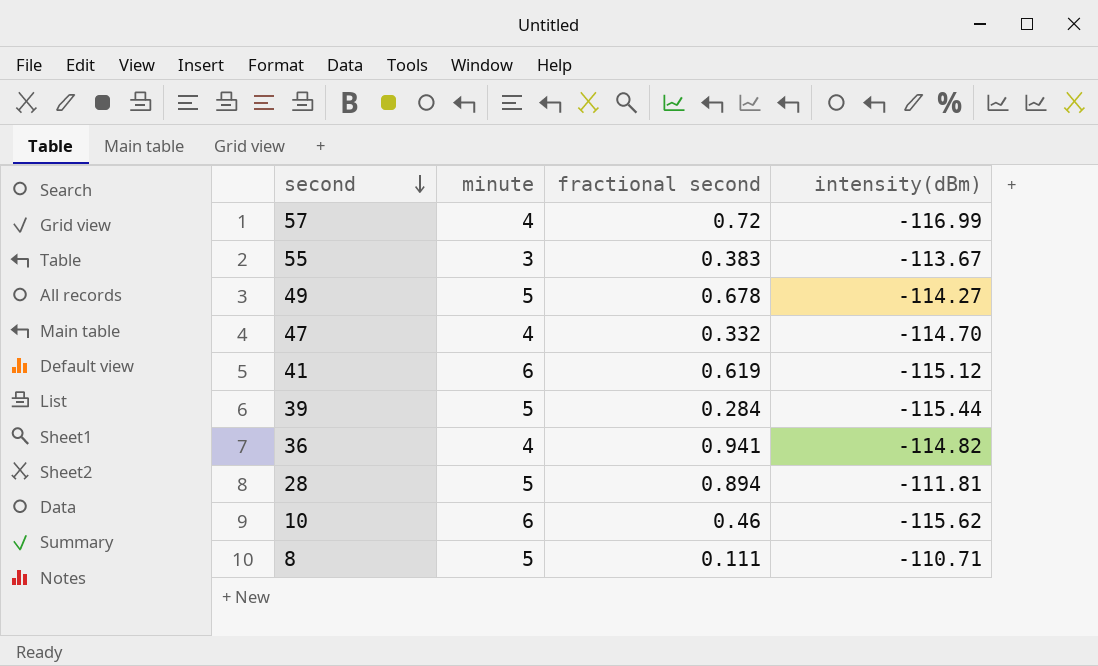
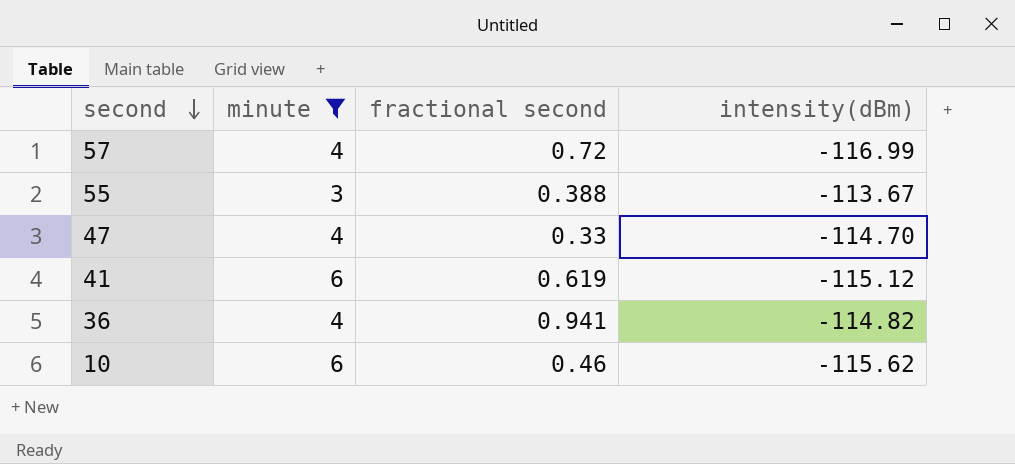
filter: none -> minute != 5
55 | fractional second: 0.383 -> 0.388
47 | fractional second: 0.332 -> 0.33

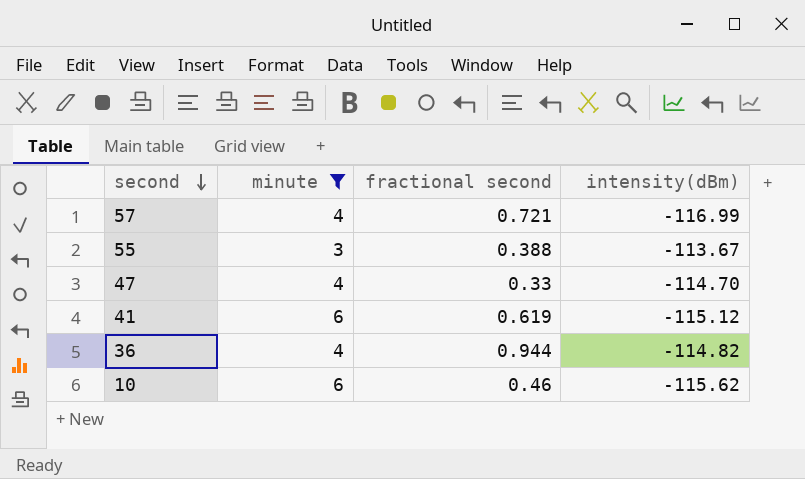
57 | fractional second: 0.72 -> 0.721
36 | fractional second: 0.941 -> 0.944

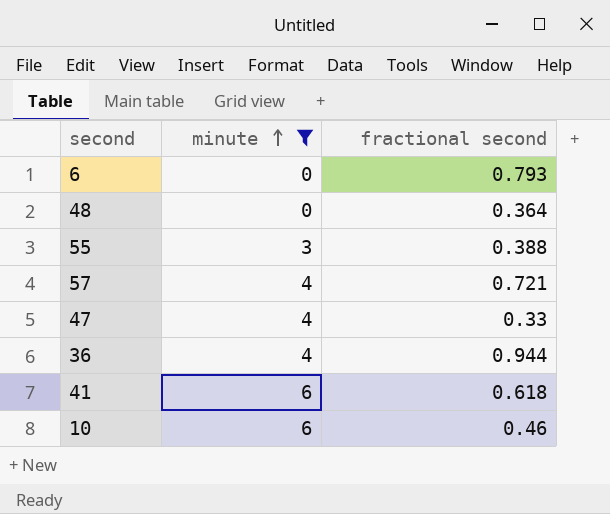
row order: second descending -> minute ascending
column intensity(dBm) | position: 4 -> none
row 6: none -> 0 | 0.793
row 48: none -> 0 | 0.364
41 | fractional second: 0.619 -> 0.618

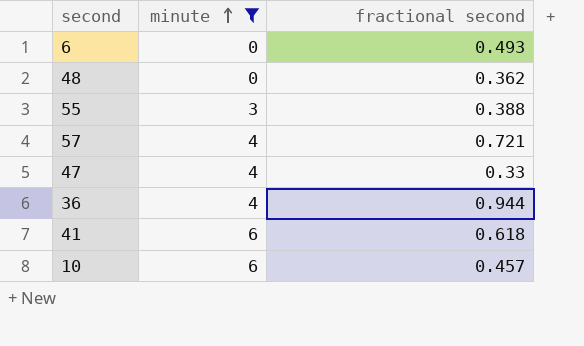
6 | fractional second: 0.793 -> 0.493
48 | fractional second: 0.364 -> 0.362
10 | fractional second: 0.46 -> 0.457

